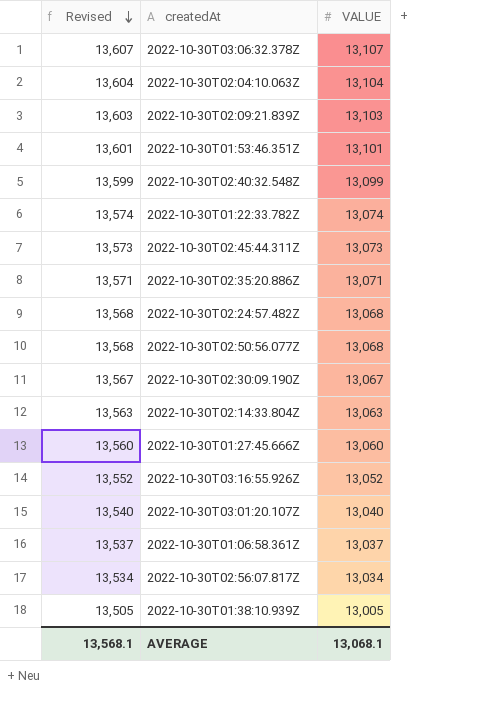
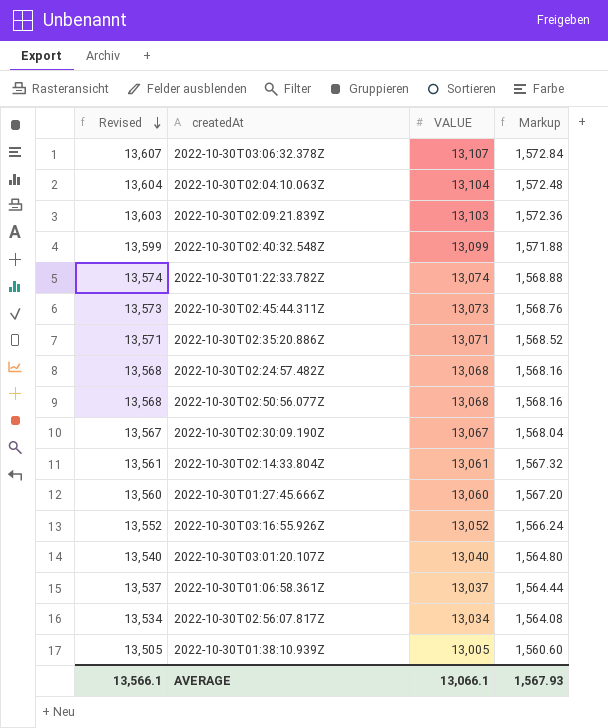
column Markup | formula: none -> [VALUE] * 0.12
row 2022-10-30T01:53:46.351Z: 13,601 | 13,101 -> none
2022-10-30T02:14:33.804Z | Revised: 13,563 -> 13,561
2022-10-30T02:14:33.804Z | VALUE: 13,063 -> 13,061
AVERAGE | Revised: 13,568.1 -> 13,566.1
AVERAGE | VALUE: 13,068.1 -> 13,066.1

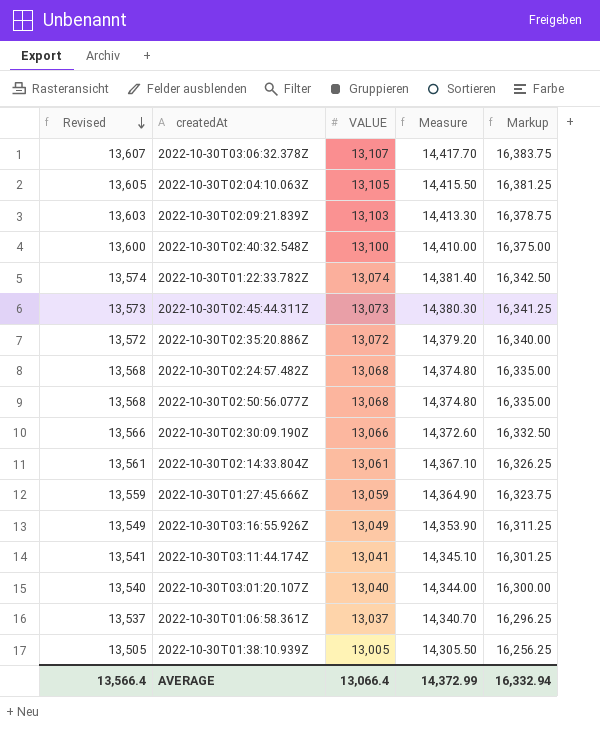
column Measure | formula: none -> [VALUE] * 1.1
column Markup | formula: [VALUE] * 0.12 -> [VALUE] * 1.25
row 2022-10-30T02:56:07.817Z: 13,534 | 13,034 | 1,564.08 -> none
2022-10-30T02:04:10.063Z | Revised: 13,604 -> 13,605
2022-10-30T02:04:10.063Z | VALUE: 13,104 -> 13,105
2022-10-30T02:40:32.548Z | Revised: 13,599 -> 13,600
2022-10-30T02:40:32.548Z | VALUE: 13,099 -> 13,100
2022-10-30T02:35:20.886Z | Revised: 13,571 -> 13,572
2022-10-30T02:35:20.886Z | VALUE: 13,071 -> 13,072
2022-10-30T02:30:09.190Z | Revised: 13,567 -> 13,566
2022-10-30T02:30:09.190Z | VALUE: 13,067 -> 13,066
2022-10-30T01:27:45.666Z | Revised: 13,560 -> 13,559
2022-10-30T01:27:45.666Z | VALUE: 13,060 -> 13,059
2022-10-30T03:16:55.926Z | Revised: 13,552 -> 13,549
2022-10-30T03:16:55.926Z | VALUE: 13,052 -> 13,049
row 2022-10-30T03:11:44.174Z: none -> 13,541 | 13,041 | 14,345.10 | 16,301.25
AVERAGE | Revised: 13,566.1 -> 13,566.4
AVERAGE | VALUE: 13,066.1 -> 13,066.4
AVERAGE | Markup: 1,567.93 -> 16,332.94

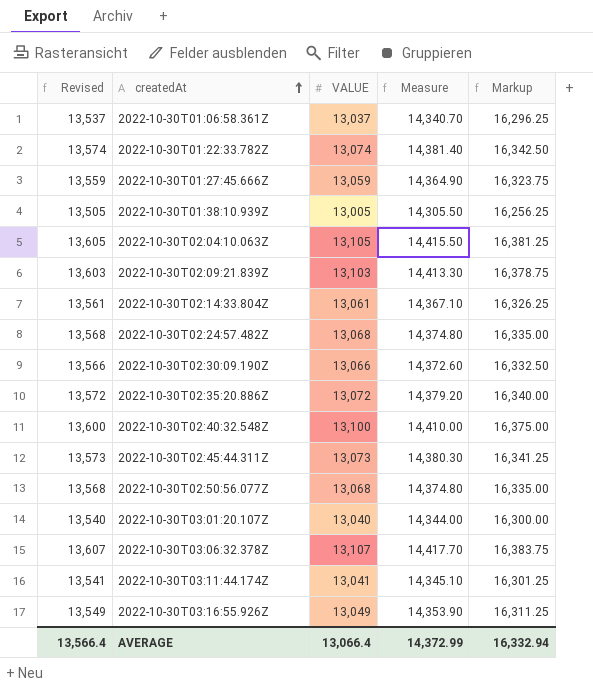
row order: Revised descending -> createdAt ascending

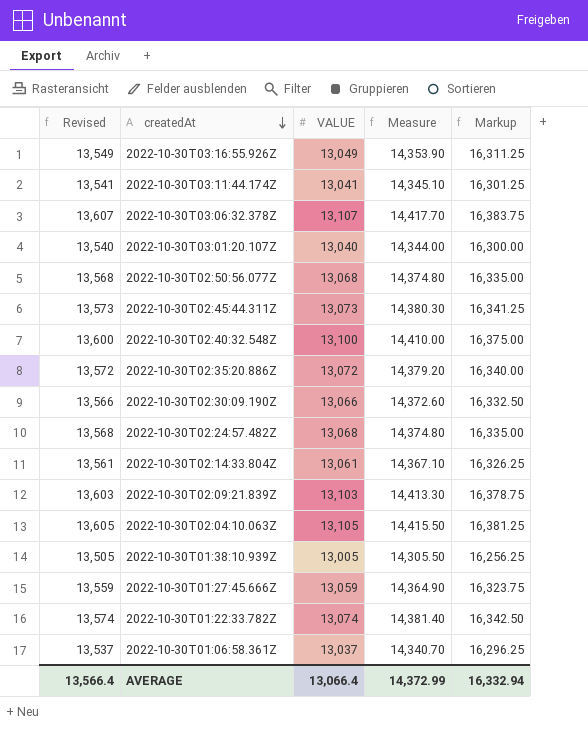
row order: createdAt ascending -> createdAt descending

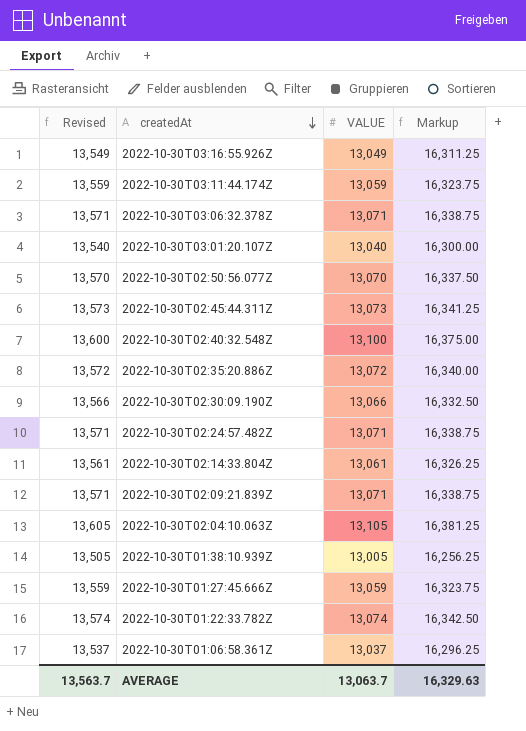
column Measure | formula: [VALUE] * 1.1 -> none
2022-10-30T03:11:44.174Z | Revised: 13,541 -> 13,559
2022-10-30T03:11:44.174Z | VALUE: 13,041 -> 13,059
2022-10-30T03:11:44.174Z | Markup: 16,301.25 -> 16,323.75
2022-10-30T03:06:32.378Z | Revised: 13,607 -> 13,571
2022-10-30T03:06:32.378Z | VALUE: 13,107 -> 13,071
2022-10-30T03:06:32.378Z | Markup: 16,383.75 -> 16,338.75
2022-10-30T02:50:56.077Z | Revised: 13,568 -> 13,570
2022-10-30T02:50:56.077Z | VALUE: 13,068 -> 13,070
2022-10-30T02:50:56.077Z | Markup: 16,335.00 -> 16,337.50
2022-10-30T02:24:57.482Z | Revised: 13,568 -> 13,571
2022-10-30T02:24:57.482Z | VALUE: 13,068 -> 13,071
2022-10-30T02:24:57.482Z | Markup: 16,335.00 -> 16,338.75
2022-10-30T02:09:21.839Z | Revised: 13,603 -> 13,571
2022-10-30T02:09:21.839Z | VALUE: 13,103 -> 13,071
2022-10-30T02:09:21.839Z | Markup: 16,378.75 -> 16,338.75
AVERAGE | Revised: 13,566.4 -> 13,563.7
AVERAGE | VALUE: 13,066.4 -> 13,063.7
AVERAGE | Markup: 16,332.94 -> 16,329.63

